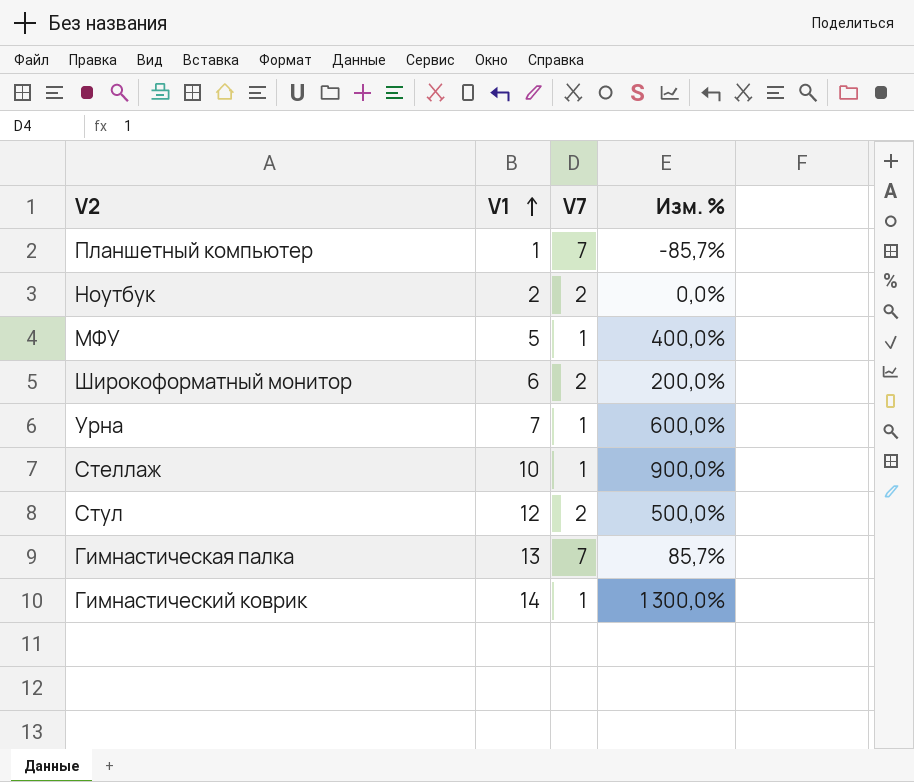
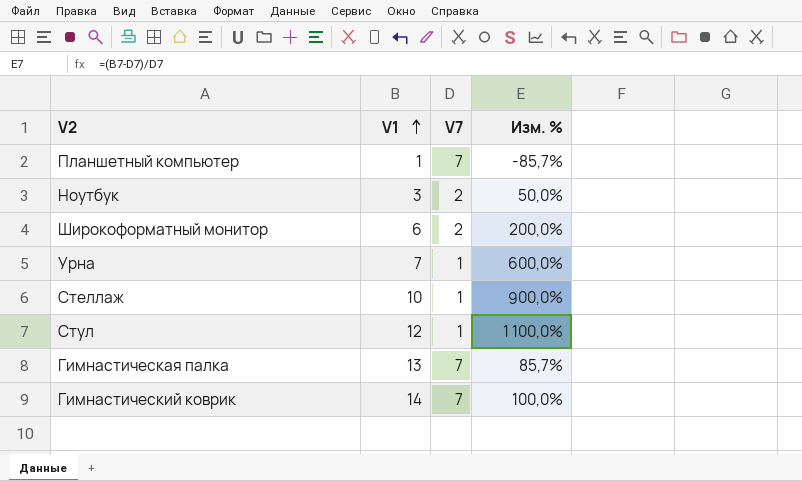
row МФУ: 5 | 1 | 400,0% -> none
Ноутбук | V1: 2 -> 3
Ноутбук | Изм. %: 0,0% -> 50,0%
Стул | V7: 2 -> 1
Стул | Изм. %: 500,0% -> 1 100,0%
Гимнастический коврик | V7: 1 -> 7
Гимнастический коврик | Изм. %: 1 300,0% -> 100,0%

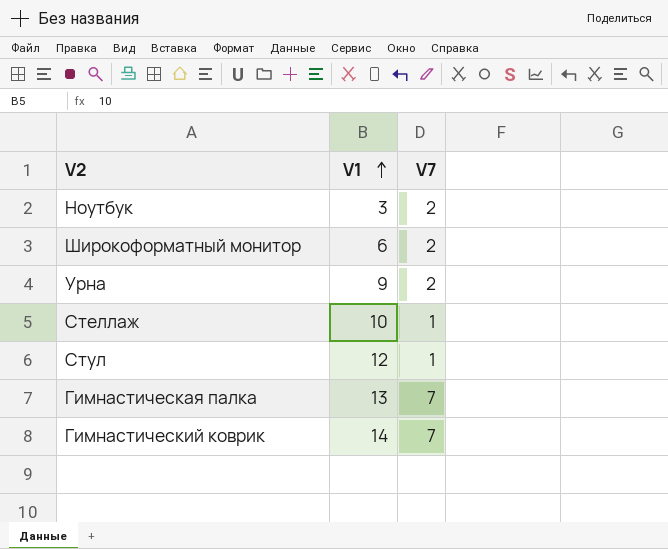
column Изм. % | formula: ([V1] - [V7]) / [V7] -> none
row Планшетный компьютер: 1 | 7 | -85,7% -> none
Урна | V1: 7 -> 9
Урна | V7: 1 -> 2

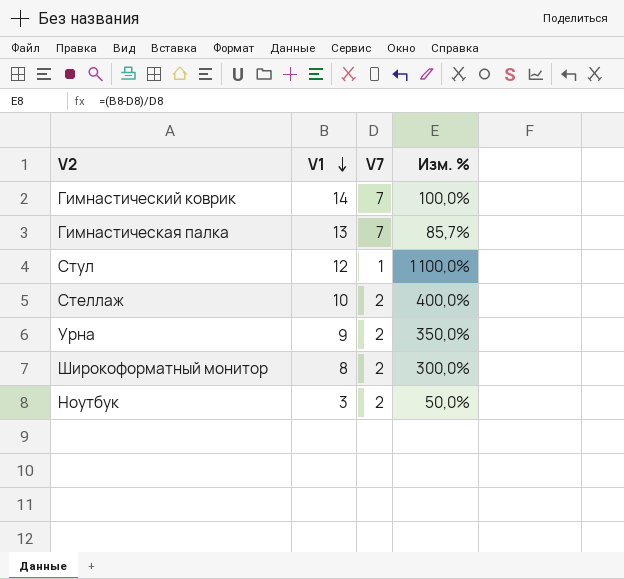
row order: V1 ascending -> V1 descending
column Изм. % | formula: none -> ([V1] - [V7]) / [V7]
Стеллаж | V7: 1 -> 2
Широкоформатный монитор | V1: 6 -> 8

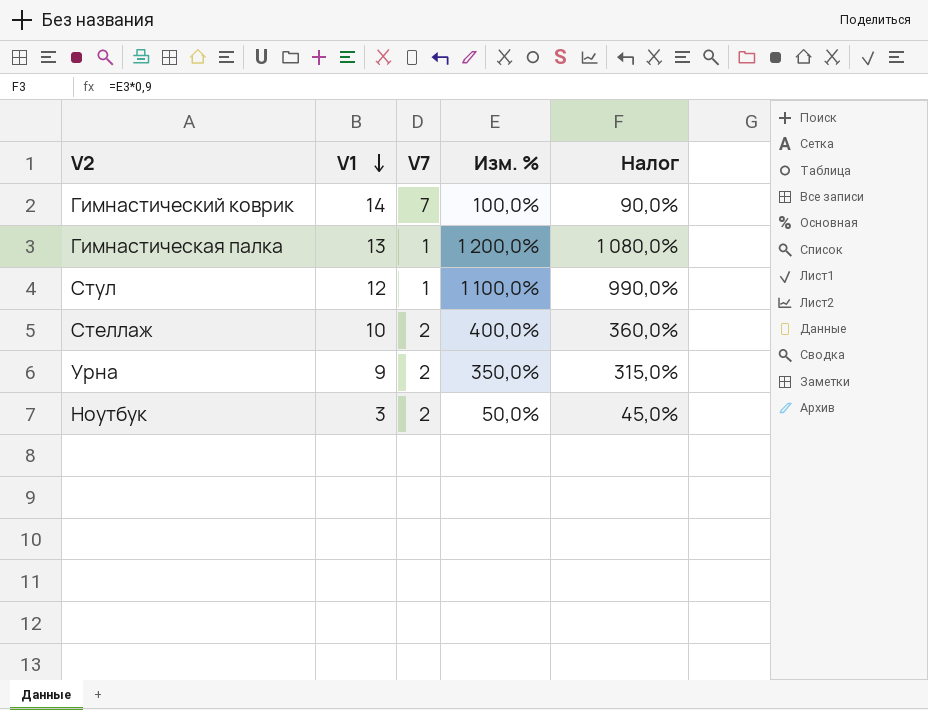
column Налог | formula: none -> [Изм. %] * 0,9
row Широкоформатный монитор: 8 | 2 | 300,0% -> none
Гимнастическая палка | V7: 7 -> 1
Гимнастическая палка | Изм. %: 85,7% -> 1 200,0%

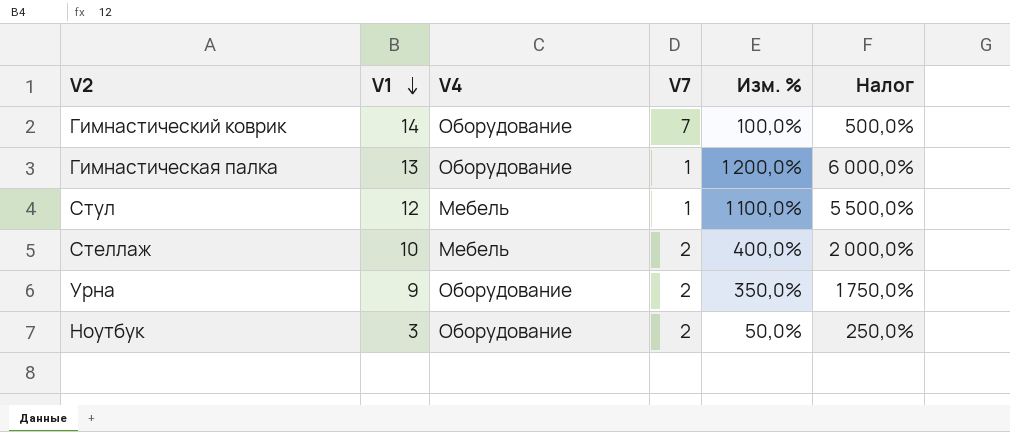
column V4 | position: none -> 3
column Налог | formula: [Изм. %] * 0,9 -> [Изм. %] * 5

